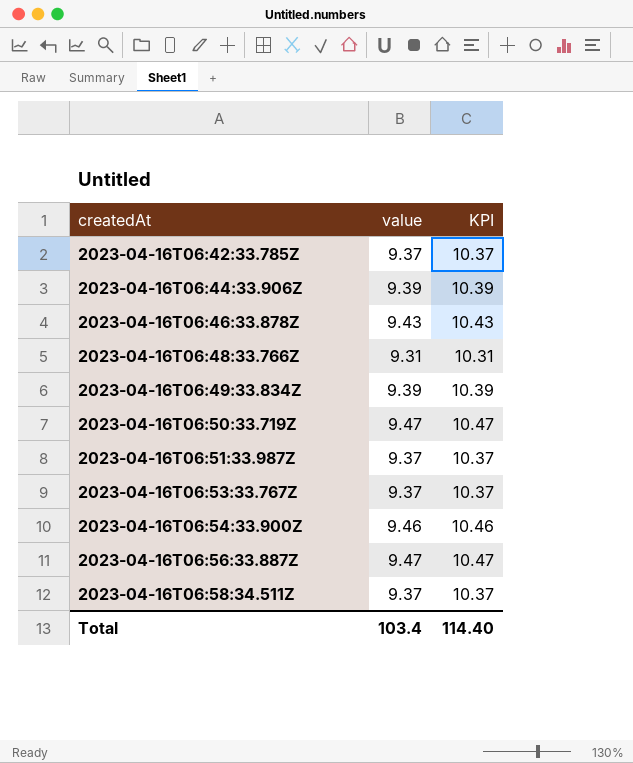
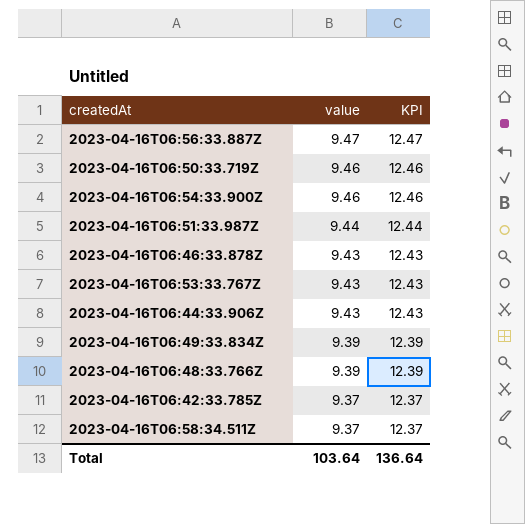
row order: createdAt ascending -> value descending
column KPI | formula: [value] + 1 -> [value] + 3
2023-04-16T06:50:33.719Z | value: 9.47 -> 9.46
2023-04-16T06:51:33.987Z | value: 9.37 -> 9.44
2023-04-16T06:53:33.767Z | value: 9.37 -> 9.43
2023-04-16T06:44:33.906Z | value: 9.39 -> 9.43
2023-04-16T06:48:33.766Z | value: 9.31 -> 9.39
Total | value: 103.4 -> 103.64
Total | KPI: 114.40 -> 136.64

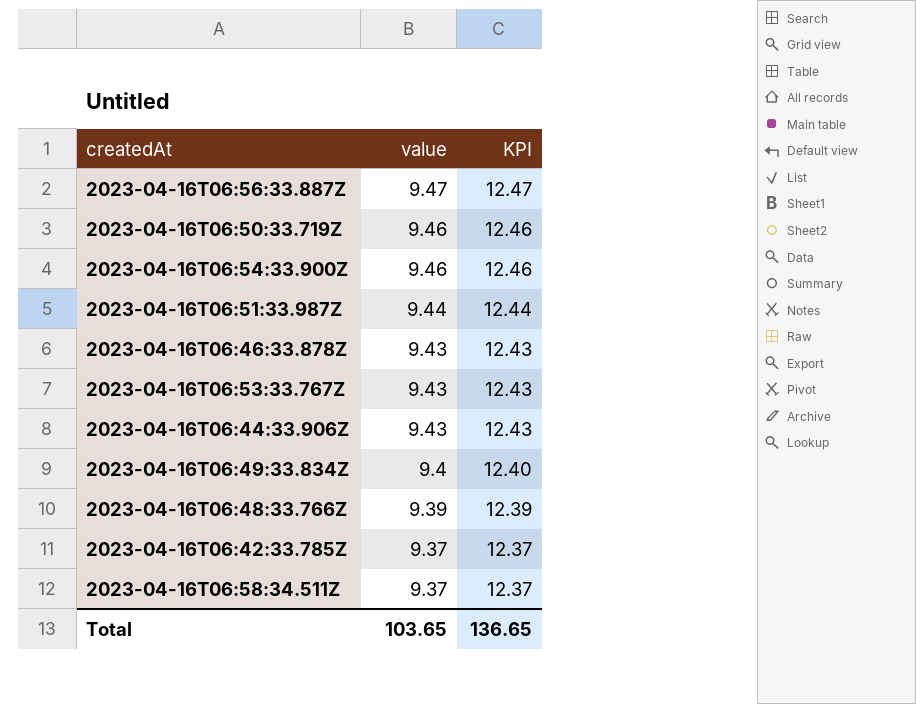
2023-04-16T06:49:33.834Z | value: 9.39 -> 9.4
2023-04-16T06:49:33.834Z | KPI: 12.39 -> 12.40
Total | value: 103.64 -> 103.65
Total | KPI: 136.64 -> 136.65

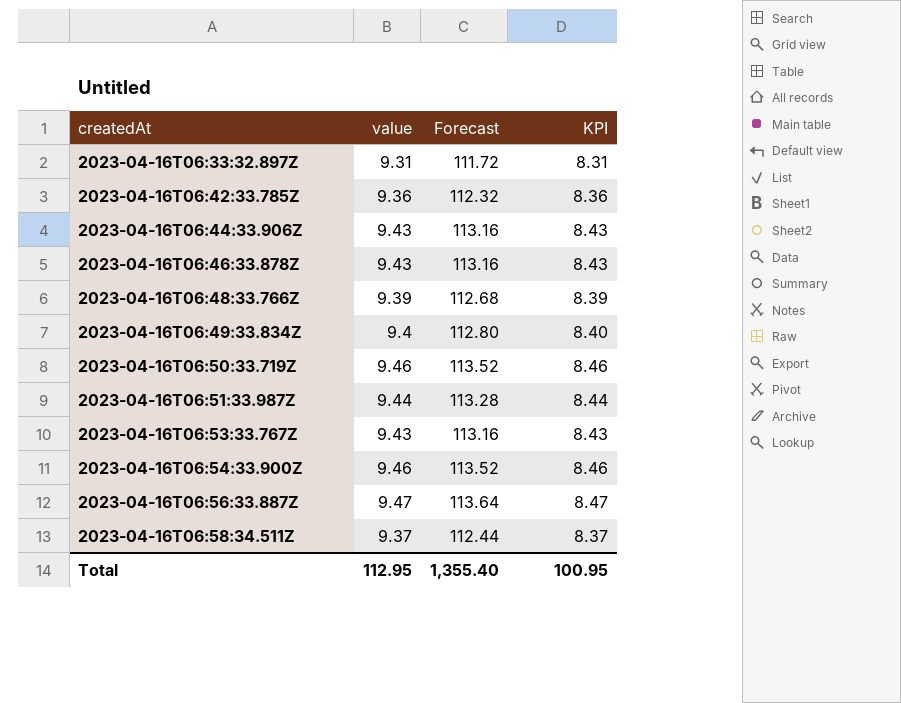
row order: value descending -> createdAt ascending
column Forecast | formula: none -> [value] * 12
column KPI | formula: [value] + 3 -> [value] - 1
row 2023-04-16T06:33:32.897Z: none -> 9.31 | 111.72 | 8.31
2023-04-16T06:42:33.785Z | value: 9.37 -> 9.36
Total | value: 103.65 -> 112.95
Total | KPI: 136.65 -> 100.95

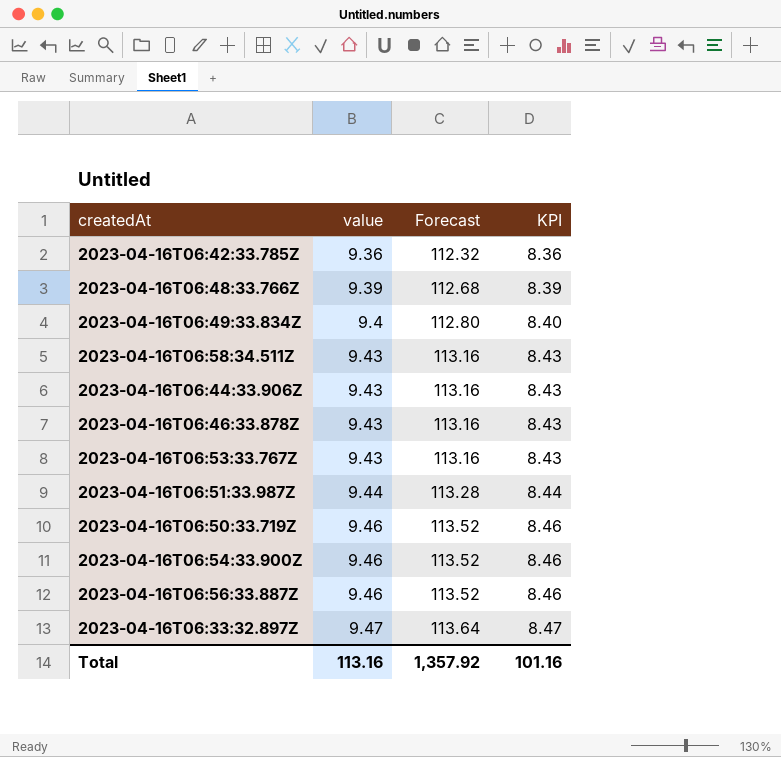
row order: createdAt ascending -> value ascending
2023-04-16T06:58:34.511Z | value: 9.37 -> 9.43
2023-04-16T06:58:34.511Z | Forecast: 112.44 -> 113.16
2023-04-16T06:58:34.511Z | KPI: 8.37 -> 8.43
2023-04-16T06:56:33.887Z | value: 9.47 -> 9.46
2023-04-16T06:56:33.887Z | Forecast: 113.64 -> 113.52
2023-04-16T06:56:33.887Z | KPI: 8.47 -> 8.46
2023-04-16T06:33:32.897Z | value: 9.31 -> 9.47
2023-04-16T06:33:32.897Z | Forecast: 111.72 -> 113.64
2023-04-16T06:33:32.897Z | KPI: 8.31 -> 8.47
Total | value: 112.95 -> 113.16
Total | Forecast: 1,355.40 -> 1,357.92
Total | KPI: 100.95 -> 101.16

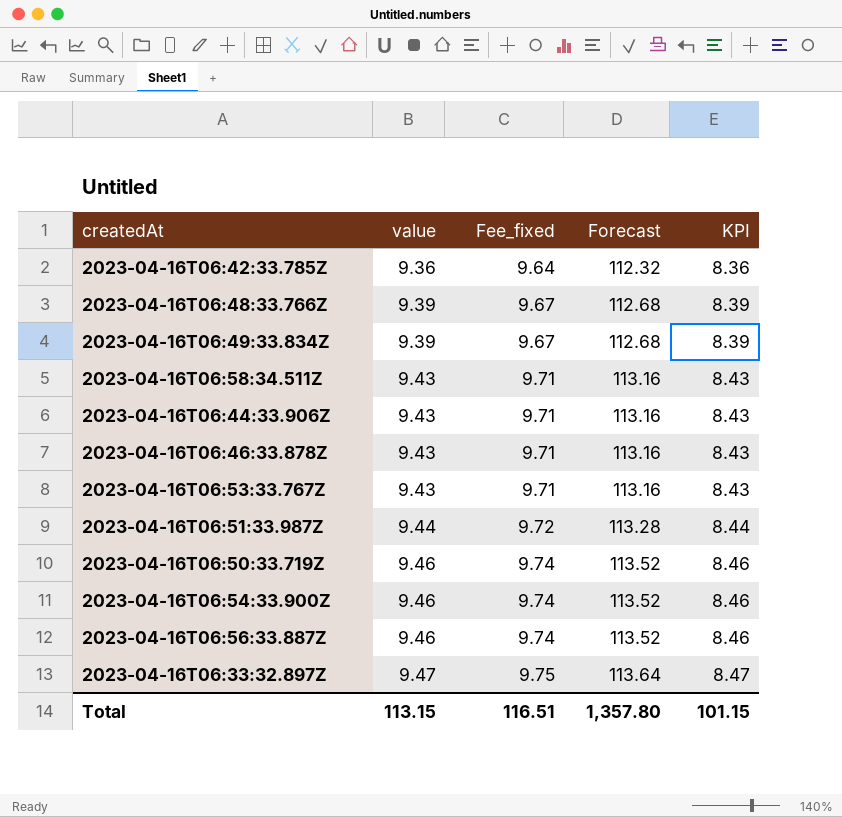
column Fee_fixed | formula: none -> [value] * 1.03
2023-04-16T06:49:33.834Z | value: 9.4 -> 9.39
2023-04-16T06:49:33.834Z | Forecast: 112.80 -> 112.68
2023-04-16T06:49:33.834Z | KPI: 8.40 -> 8.39
Total | value: 113.16 -> 113.15
Total | Forecast: 1,357.92 -> 1,357.80
Total | KPI: 101.16 -> 101.15

